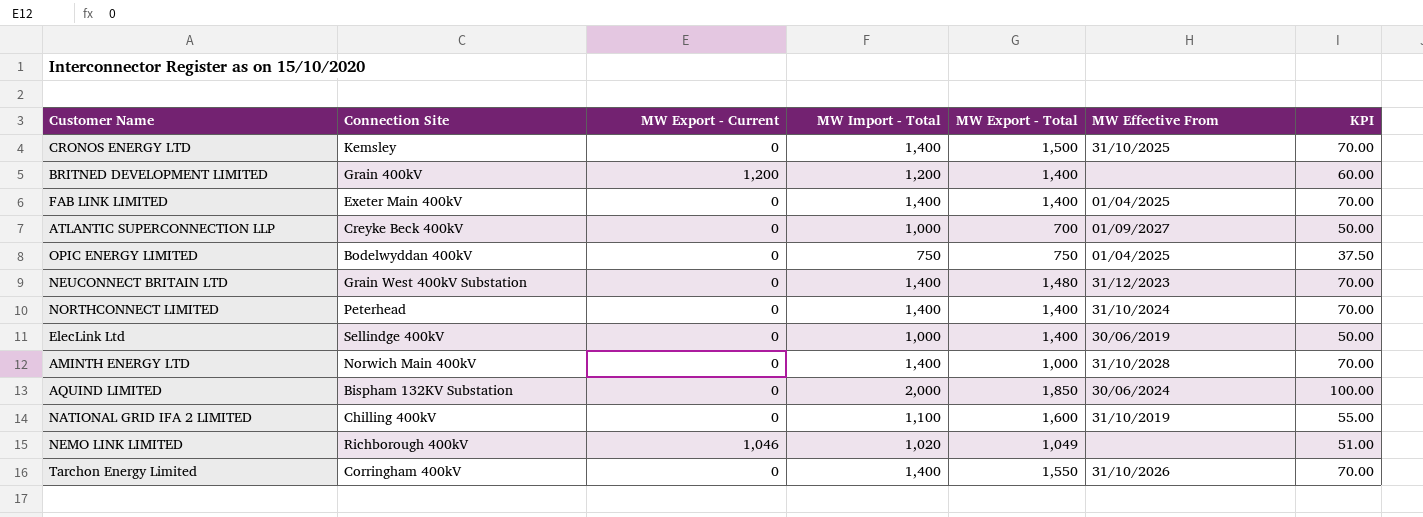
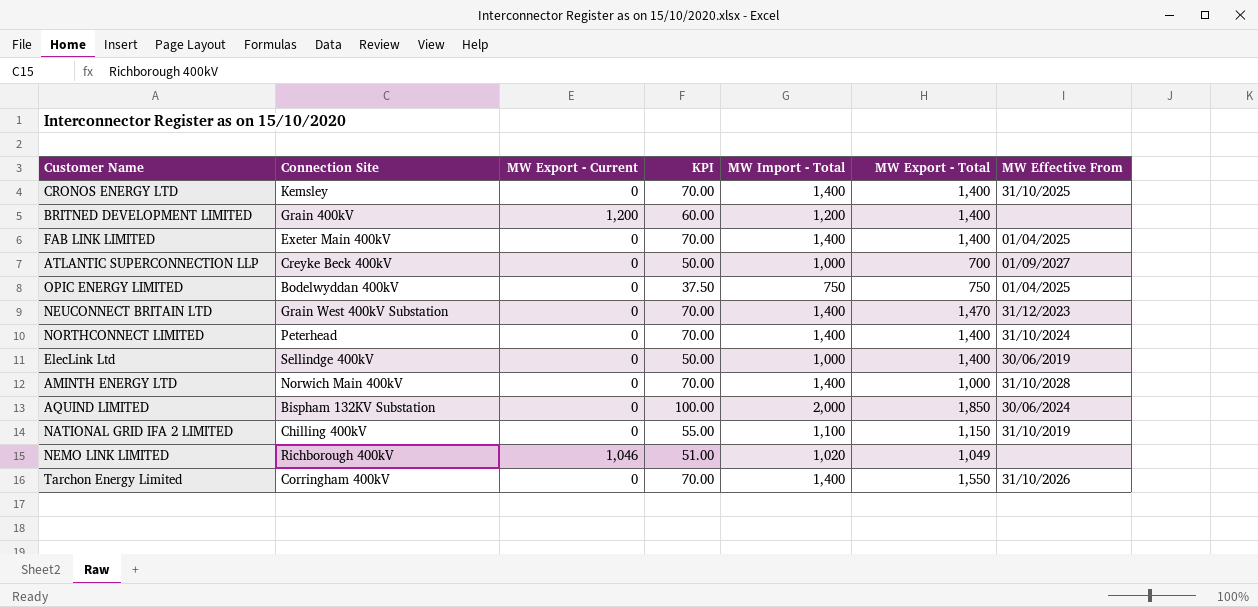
column KPI | position: 7 -> 4
CRONOS ENERGY LTD | MW Export - Total: 1,500 -> 1,400
NEUCONNECT BRITAIN LTD | MW Export - Total: 1,480 -> 1,470
NATIONAL GRID IFA 2 LIMITED | MW Export - Total: 1,600 -> 1,150

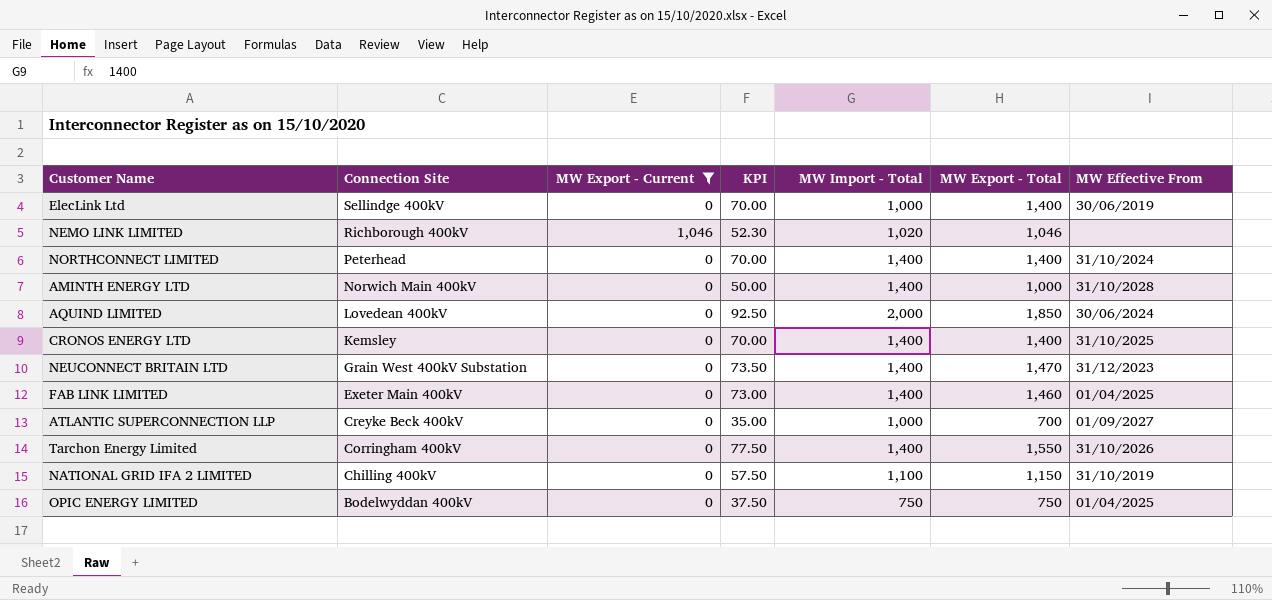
filter: none -> MW Export - Current != 1,200
row order: none -> Connection Site descending
column KPI | formula: [MW Import - Total] * 0.05 -> [MW Export - Total] * 0.05
NEMO LINK LIMITED | MW Export - Total: 1,049 -> 1,046
AQUIND LIMITED | Connection Site: Bispham 132KV Substation -> Lovedean 400kV
FAB LINK LIMITED | MW Export - Total: 1,400 -> 1,460

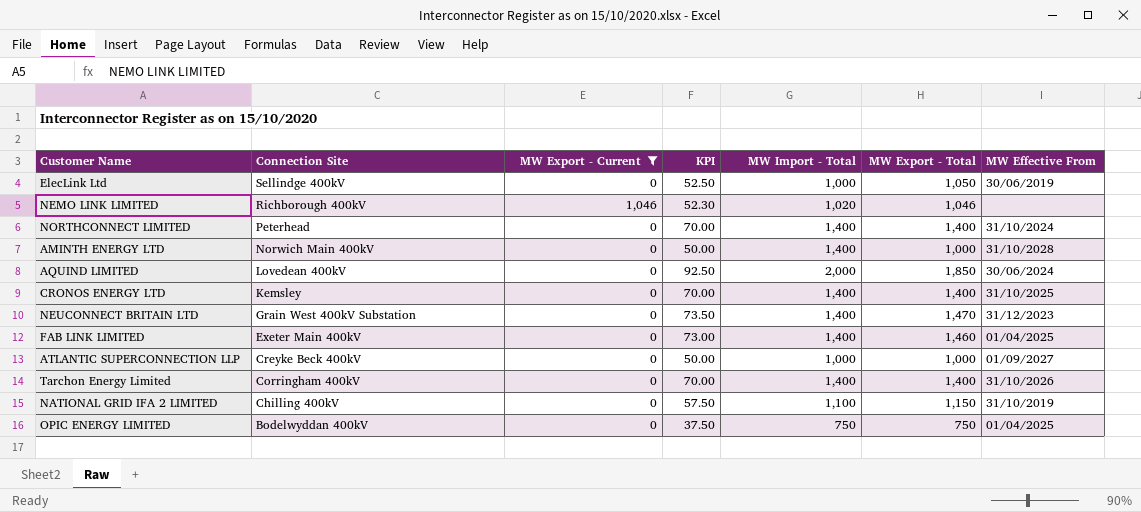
ElecLink Ltd | KPI: 70.00 -> 52.50
ElecLink Ltd | MW Export - Total: 1,400 -> 1,050
ATLANTIC SUPERCONNECTION LLP | KPI: 35.00 -> 50.00
ATLANTIC SUPERCONNECTION LLP | MW Export - Total: 700 -> 1,000
Tarchon Energy Limited | KPI: 77.50 -> 70.00
Tarchon Energy Limited | MW Export - Total: 1,550 -> 1,400

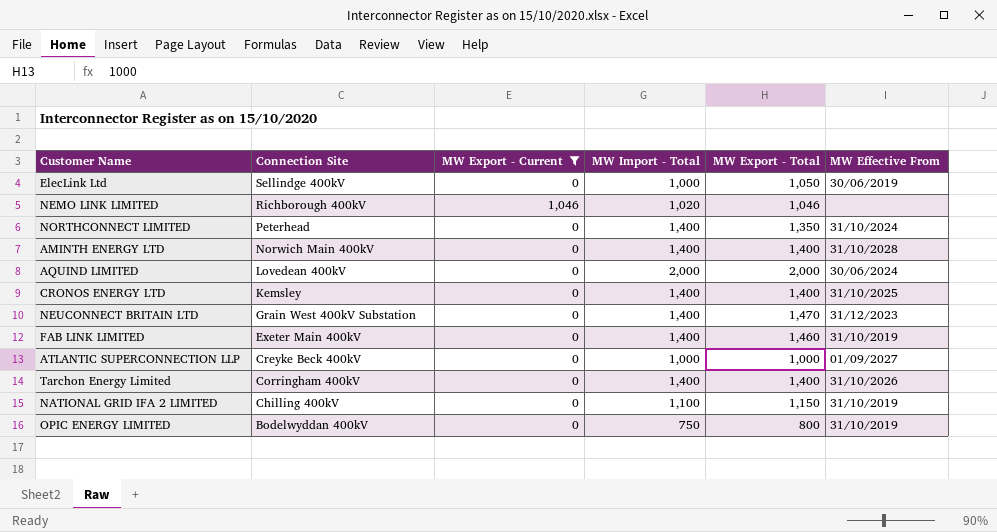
column KPI | formula: [MW Export - Total] * 0.05 -> none
NORTHCONNECT LIMITED | MW Export - Total: 1,400 -> 1,350
AMINTH ENERGY LTD | MW Export - Total: 1,000 -> 1,400
AQUIND LIMITED | MW Export - Total: 1,850 -> 2,000
FAB LINK LIMITED | MW Effective From: 01/04/2025 -> 31/10/2019
OPIC ENERGY LIMITED | MW Export - Total: 750 -> 800
OPIC ENERGY LIMITED | MW Effective From: 01/04/2025 -> 31/10/2019

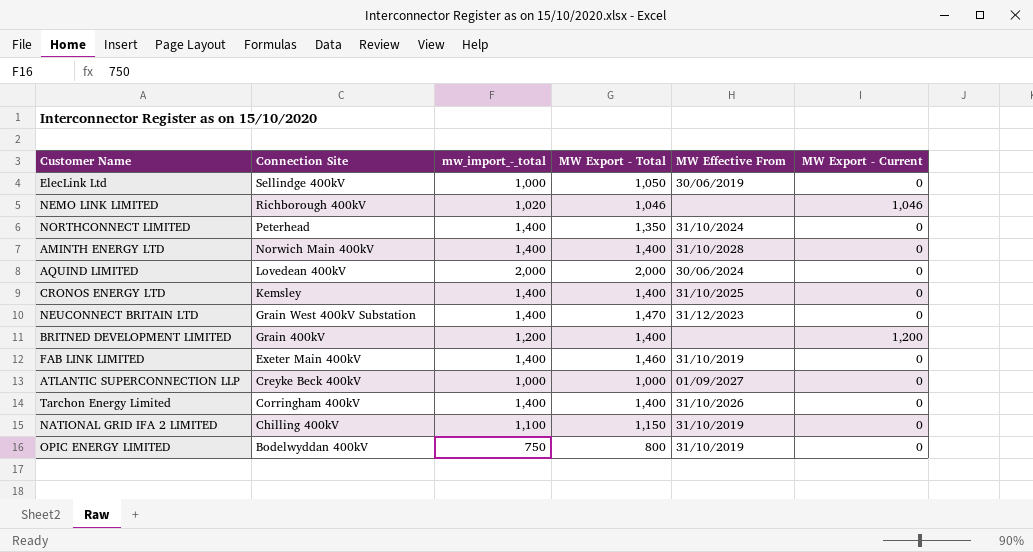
filter: MW Export - Current != 1,200 -> none
column name: MW Import - Total -> mw_import_-_total
column MW Export - Current | position: 3 -> 6

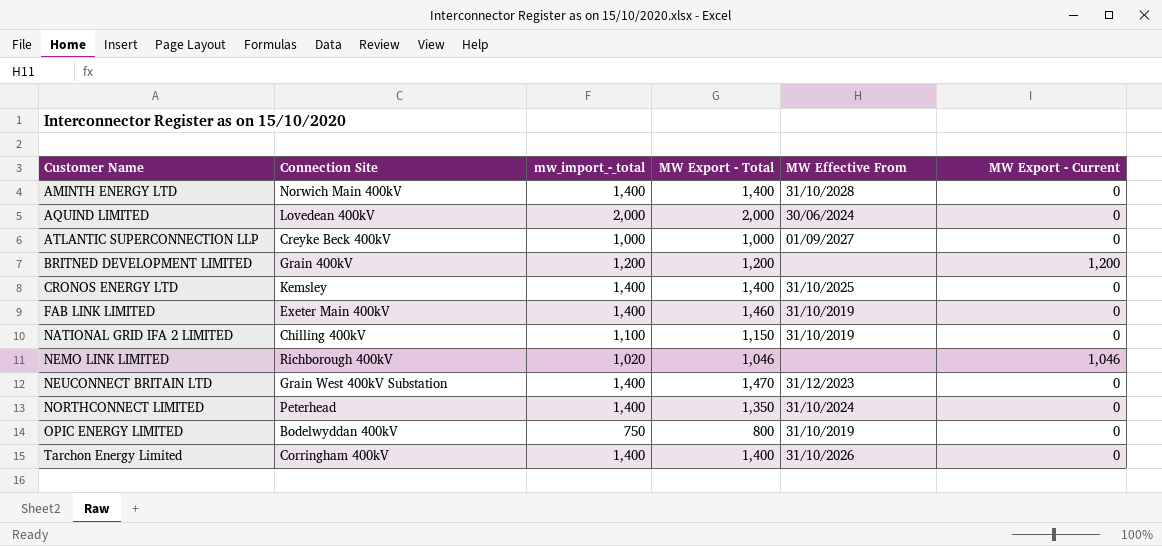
row order: Connection Site descending -> Customer Name ascending
row ElecLink Ltd: Sellindge 400kV | 1,000 | 1,050 | 30/06/2019 | 0 -> none
BRITNED DEVELOPMENT LIMITED | MW Export - Total: 1,400 -> 1,200

